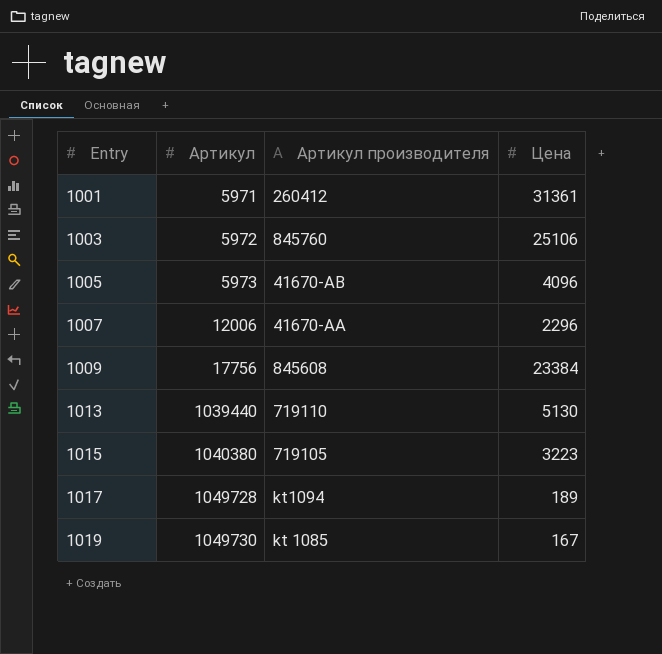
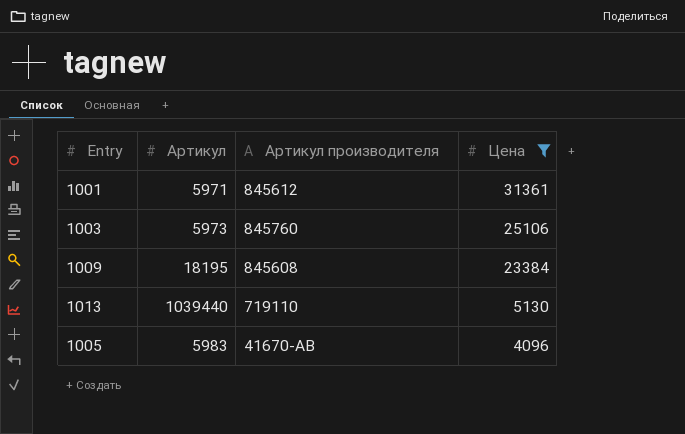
filter: none -> Цена >= 4096
row order: Entry ascending -> Цена descending
1001 | Артикул производителя: 260412 -> 845612
1003 | Артикул: 5972 -> 5973
1009 | Артикул: 17756 -> 18195
1005 | Артикул: 5973 -> 5983

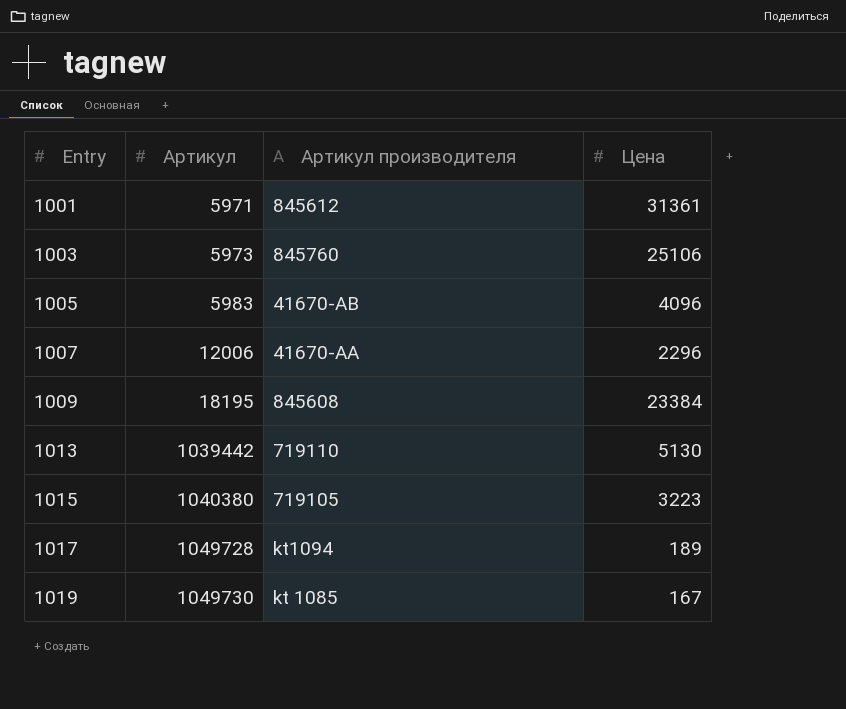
filter: Цена >= 4096 -> none
row order: Цена descending -> Entry ascending
1013 | Артикул: 1039440 -> 1039442

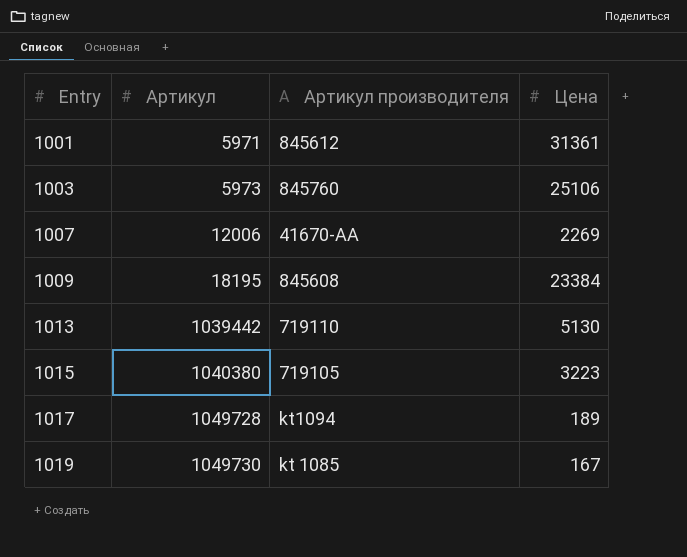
row 1005: 5983 | 41670-AB | 4096 -> none
1007 | Цена: 2296 -> 2269

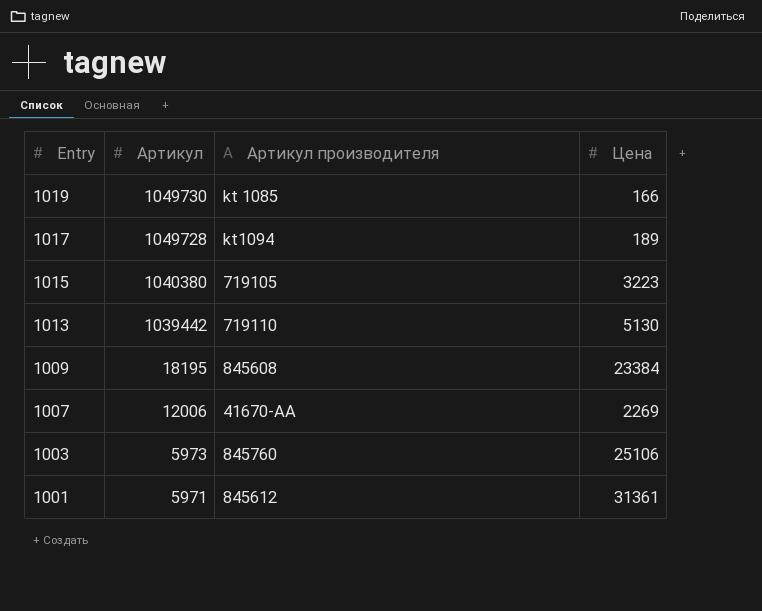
row order: Entry ascending -> Entry descending
1019 | Цена: 167 -> 166

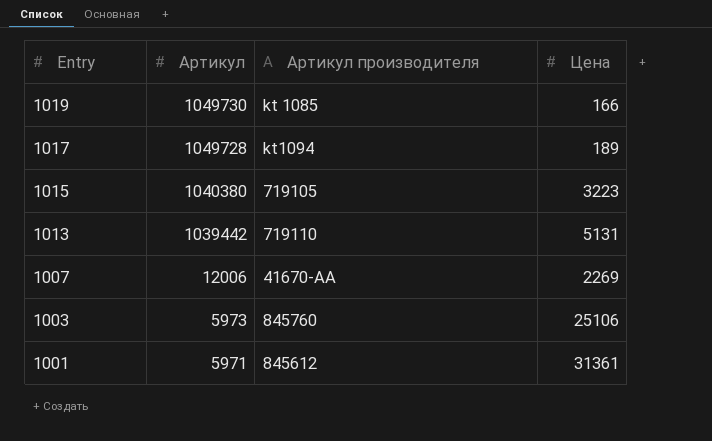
row 1009: 18195 | 845608 | 23384 -> none
1013 | Цена: 5130 -> 5131

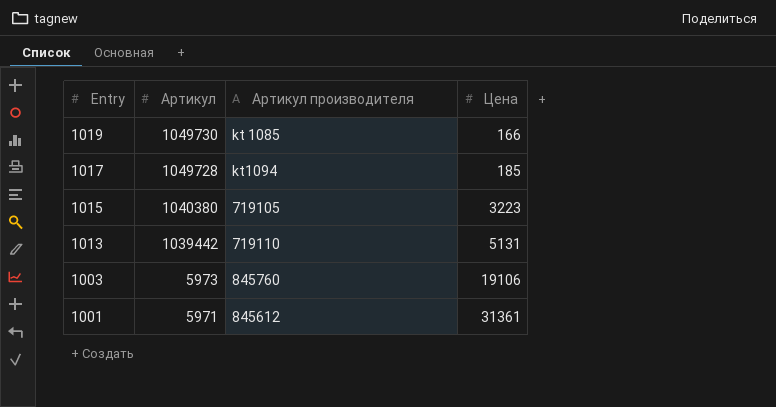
row 1007: 12006 | 41670-AA | 2269 -> none
1017 | Цена: 189 -> 185
1003 | Цена: 25106 -> 19106

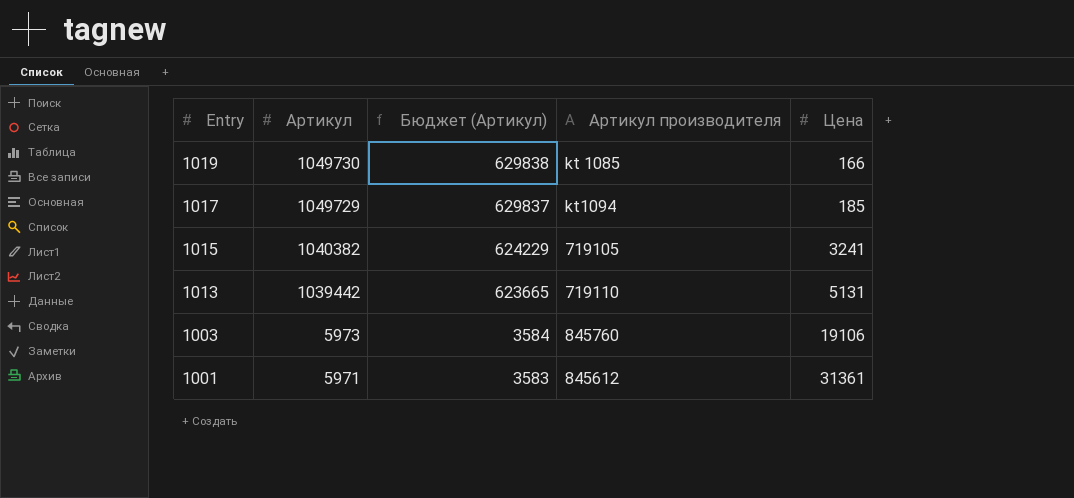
column Бюджет (Артикул) | formula: none -> [Артикул] * 0,6
1017 | Артикул: 1049728 -> 1049729
1015 | Артикул: 1040380 -> 1040382
1015 | Цена: 3223 -> 3241

